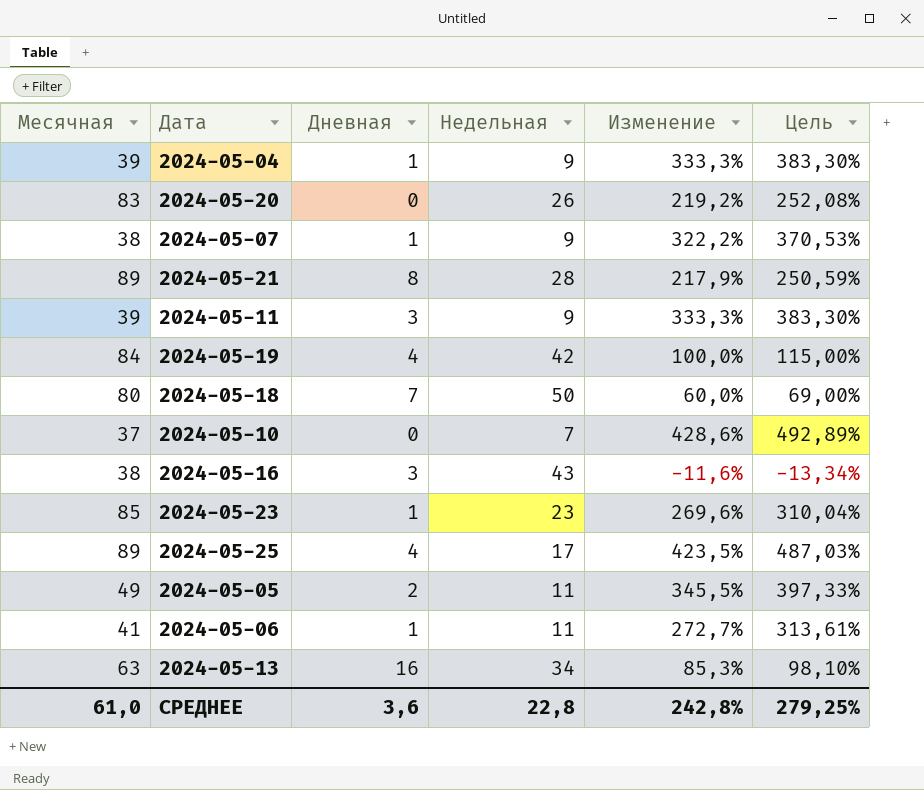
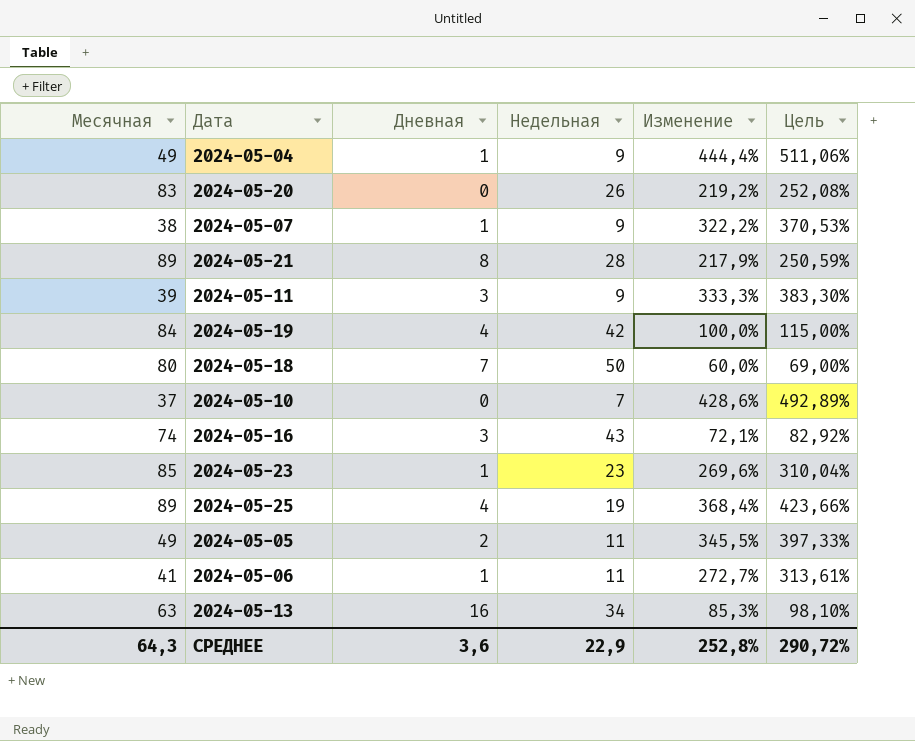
2024-05-04 | Месячная: 39 -> 49
2024-05-04 | Изменение: 333,3% -> 444,4%
2024-05-04 | Цель: 383,30% -> 511,06%
2024-05-16 | Месячная: 38 -> 74
2024-05-16 | Изменение: -11,6% -> 72,1%
2024-05-16 | Цель: -13,34% -> 82,92%
2024-05-25 | Недельная: 17 -> 19
2024-05-25 | Изменение: 423,5% -> 368,4%
2024-05-25 | Цель: 487,03% -> 423,66%
СРЕДНЕЕ | Месячная: 61,0 -> 64,3
СРЕДНЕЕ | Недельная: 22,8 -> 22,9
СРЕДНЕЕ | Изменение: 242,8% -> 252,8%
СРЕДНЕЕ | Цель: 279,25% -> 290,72%

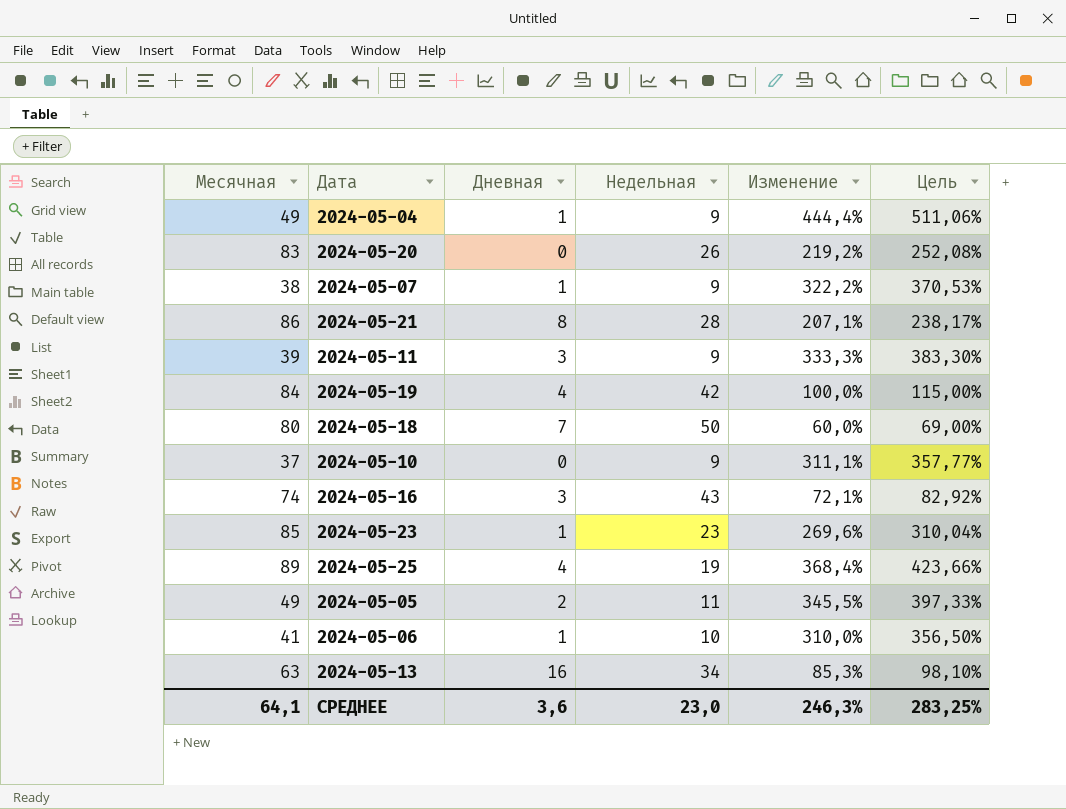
2024-05-21 | Месячная: 89 -> 86
2024-05-21 | Изменение: 217,9% -> 207,1%
2024-05-21 | Цель: 250,59% -> 238,17%
2024-05-10 | Недельная: 7 -> 9
2024-05-10 | Изменение: 428,6% -> 311,1%
2024-05-10 | Цель: 492,89% -> 357,77%
2024-05-06 | Недельная: 11 -> 10
2024-05-06 | Изменение: 272,7% -> 310,0%
2024-05-06 | Цель: 313,61% -> 356,50%
СРЕДНЕЕ | Месячная: 64,3 -> 64,1
СРЕДНЕЕ | Недельная: 22,9 -> 23,0
СРЕДНЕЕ | Изменение: 252,8% -> 246,3%
СРЕДНЕЕ | Цель: 290,72% -> 283,25%

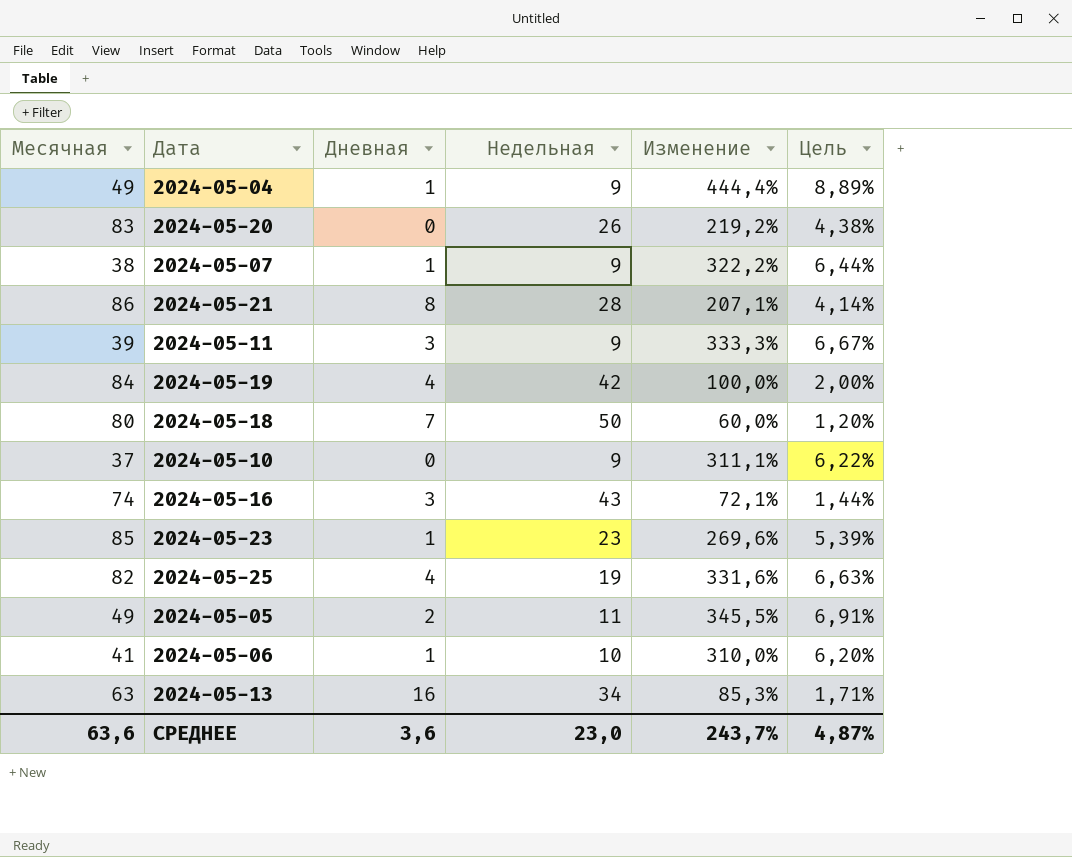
column Цель | formula: [Изменение] * 1,15 -> [Изменение] * 0,02
2024-05-25 | Месячная: 89 -> 82
2024-05-25 | Изменение: 368,4% -> 331,6%
СРЕДНЕЕ | Месячная: 64,1 -> 63,6
СРЕДНЕЕ | Изменение: 246,3% -> 243,7%
СРЕДНЕЕ | Цель: 283,25% -> 4,87%

